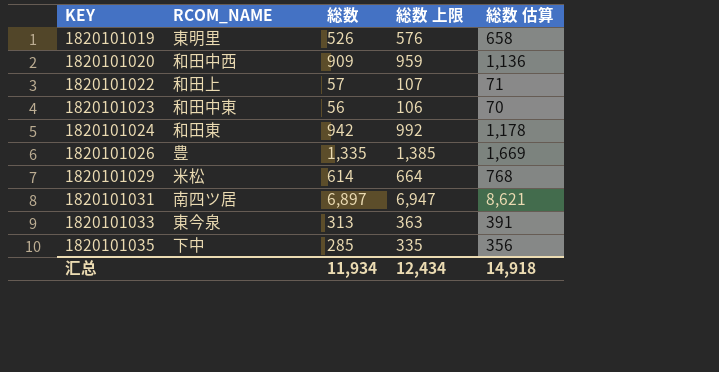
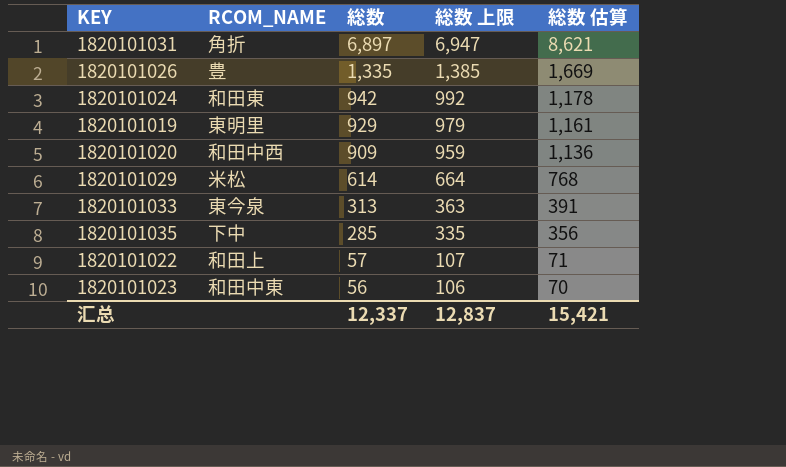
row order: KEY ascending -> 総数 descending
1820101031 | RCOM_NAME: 南四ツ居 -> 角折
1820101019 | 総数: 526 -> 929
1820101019 | 総数 上限: 576 -> 979
1820101019 | 総数 估算: 658 -> 1,161
汇总 | 総数: 11,934 -> 12,337
汇总 | 総数 上限: 12,434 -> 12,837
汇总 | 総数 估算: 14,918 -> 15,421

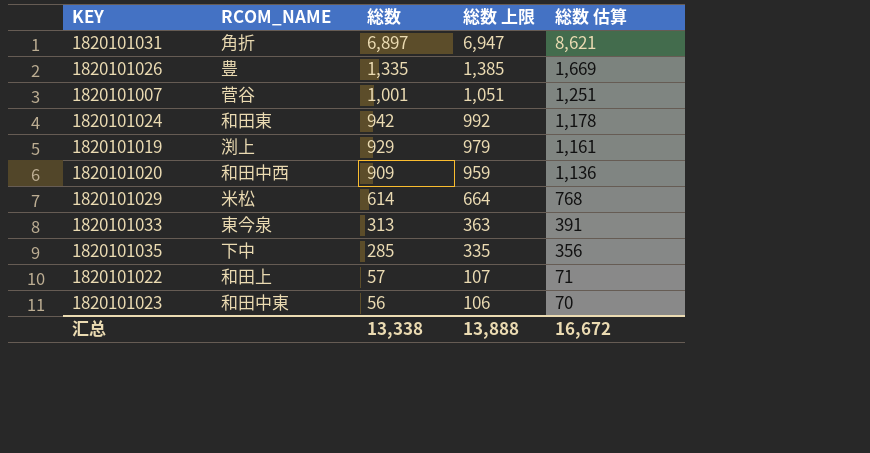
row 1820101007: none -> 菅谷 | 1,001 | 1,051 | 1,251
1820101019 | RCOM_NAME: 東明里 -> 渕上
汇总 | 総数: 12,337 -> 13,338
汇总 | 総数 上限: 12,837 -> 13,888
汇总 | 総数 估算: 15,421 -> 16,672

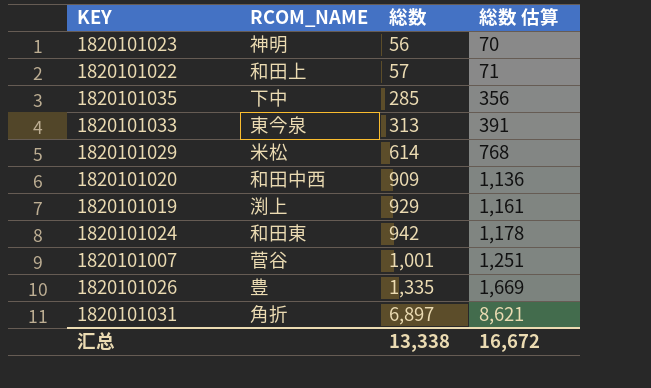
row order: 総数 descending -> 総数 ascending
column 総数 上限 | formula: [総数] + 50 -> none
1820101023 | RCOM_NAME: 和田中東 -> 神明

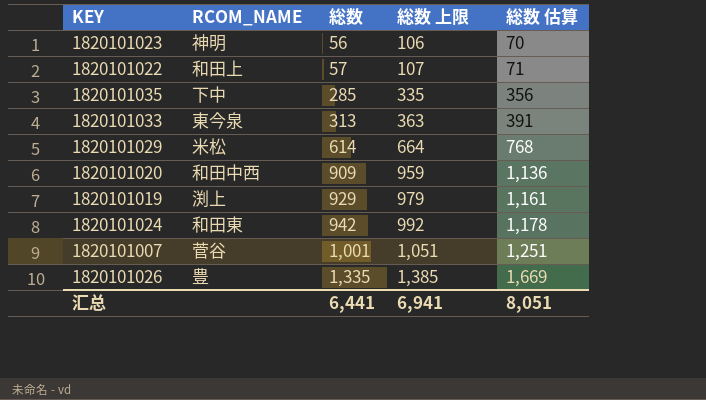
column 総数 上限 | formula: none -> [総数] + 50
row 1820101031: 角折 | 6,897 | 8,621 -> none
汇总 | 総数: 13,338 -> 6,441
汇总 | 総数 估算: 16,672 -> 8,051

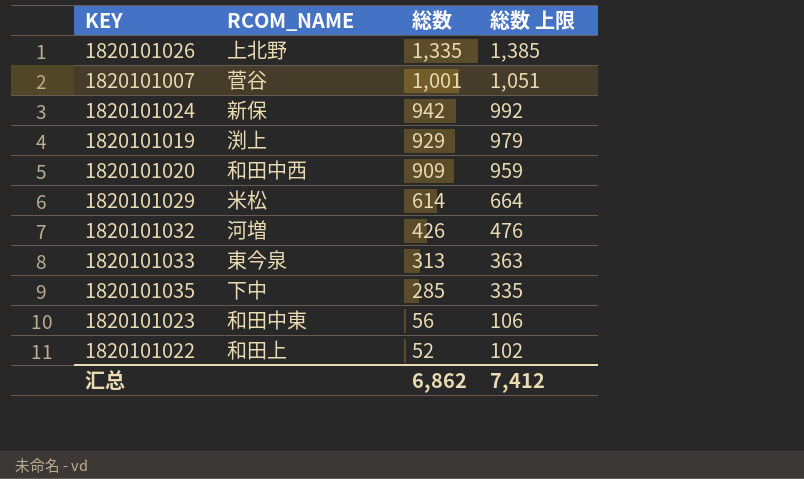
row order: 総数 ascending -> 総数 descending
column 総数 估算 | formula: [総数] * 1.25 -> none
1820101026 | RCOM_NAME: 豊 -> 上北野
1820101024 | RCOM_NAME: 和田東 -> 新保
row 1820101032: none -> 河増 | 426 | 476
1820101023 | RCOM_NAME: 神明 -> 和田中東
1820101022 | 総数: 57 -> 52
1820101022 | 総数 上限: 107 -> 102
汇总 | 総数: 6,441 -> 6,862
汇总 | 総数 上限: 6,941 -> 7,412

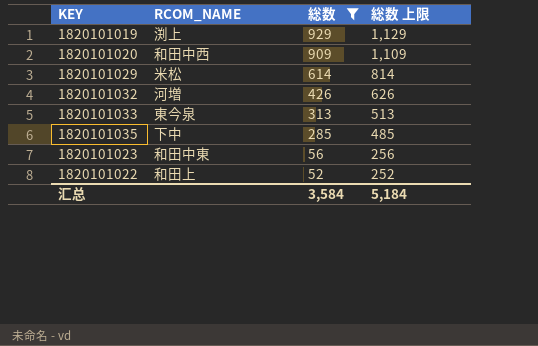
filter: none -> 総数 <= 929
column 総数 上限 | formula: [総数] + 50 -> [総数] + 200
汇总 | 総数: 6,862 -> 3,584
汇总 | 総数 上限: 7,412 -> 5,184

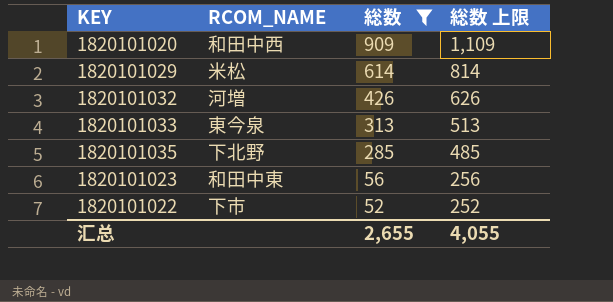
row 1820101019: 渕上 | 929 | 1,129 -> none
1820101035 | RCOM_NAME: 下中 -> 下北野
1820101022 | RCOM_NAME: 和田上 -> 下市
汇总 | 総数: 3,584 -> 2,655
汇总 | 総数 上限: 5,184 -> 4,055

